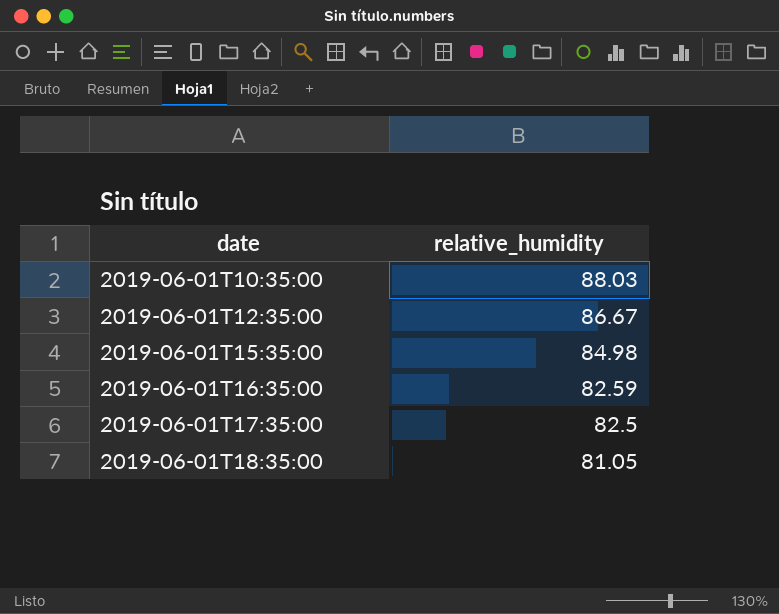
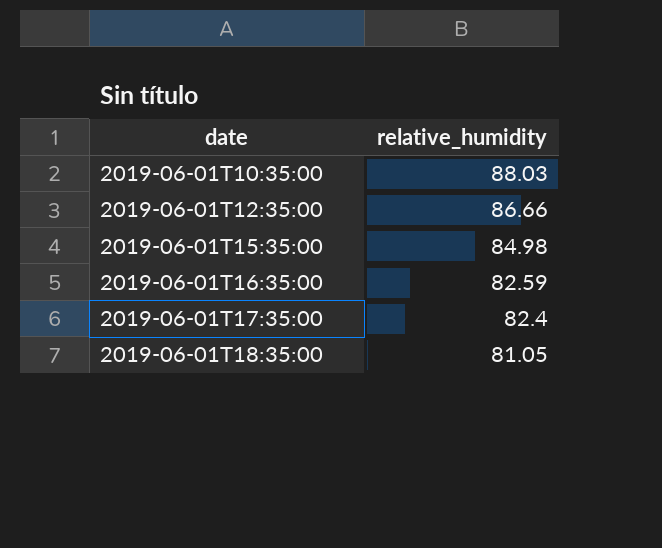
2019-06-01T12:35:00 | relative_humidity: 86.67 -> 86.66
2019-06-01T17:35:00 | relative_humidity: 82.5 -> 82.4

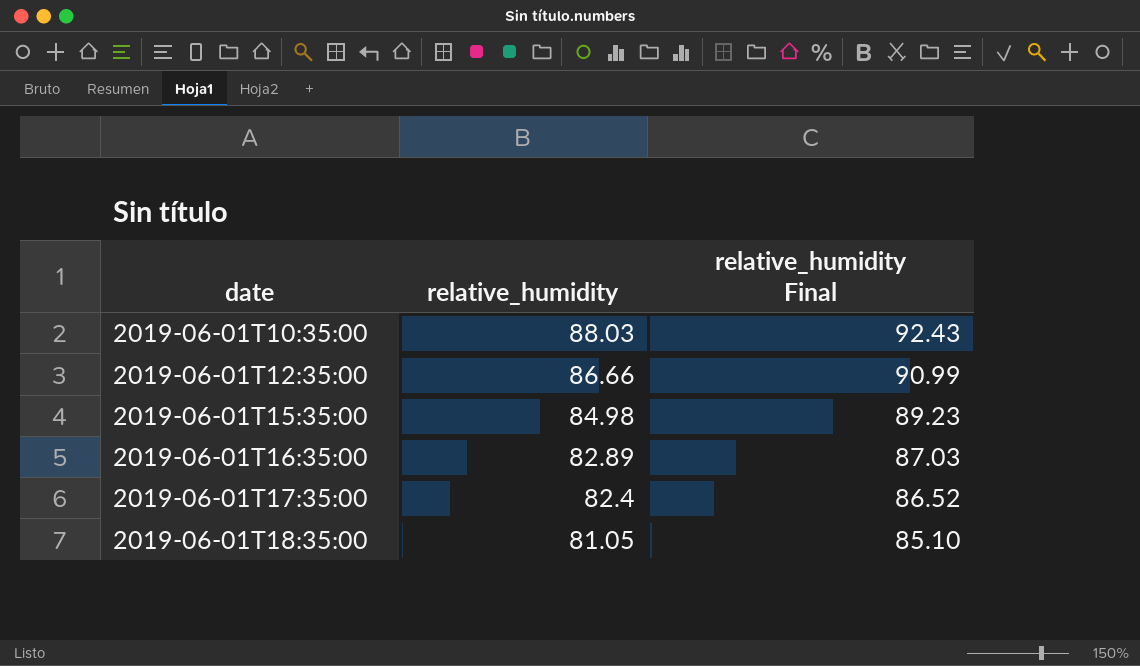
column relative_humidity Final | formula: none -> [relative_humidity] * 1.05
2019-06-01T16:35:00 | relative_humidity: 82.59 -> 82.89

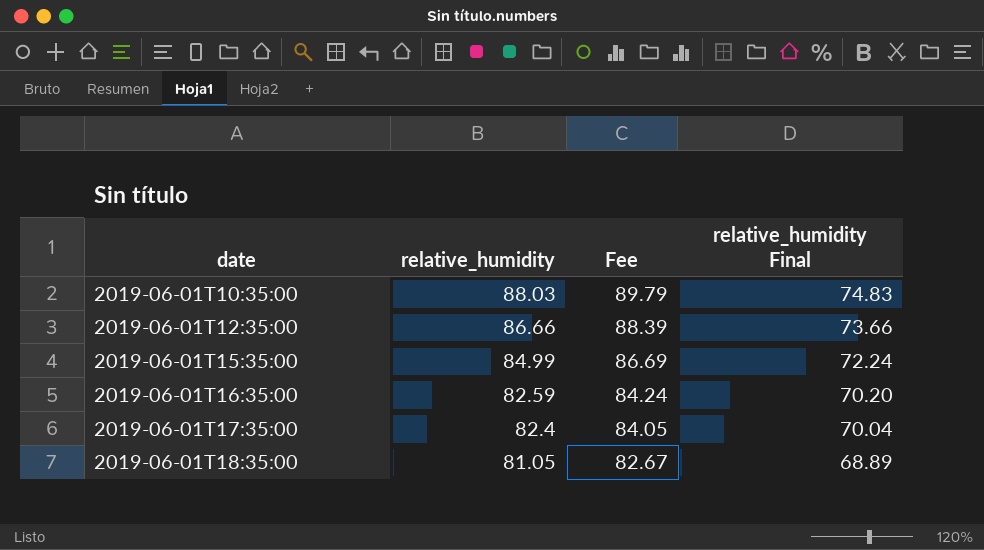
column Fee | formula: none -> [relative_humidity] * 1.02
column relative_humidity Final | formula: [relative_humidity] * 1.05 -> [relative_humidity] * 0.85
2019-06-01T15:35:00 | relative_humidity: 84.98 -> 84.99
2019-06-01T16:35:00 | relative_humidity: 82.89 -> 82.59

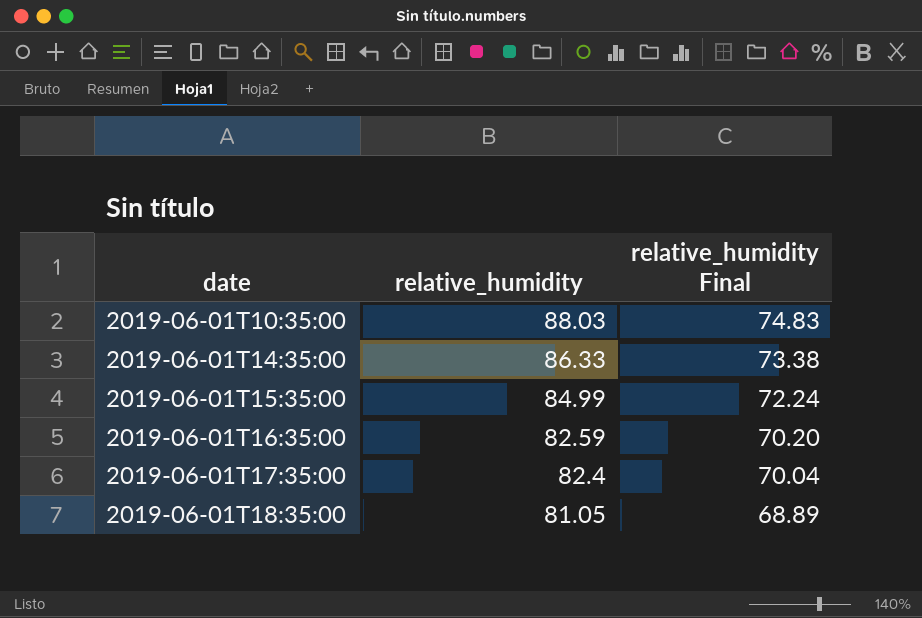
column Fee | formula: [relative_humidity] * 1.02 -> none
row 2019-06-01T12:35:00: 86.66 | 88.39 | 73.66 -> none
row 2019-06-01T14:35:00: none -> 86.33 | 73.38

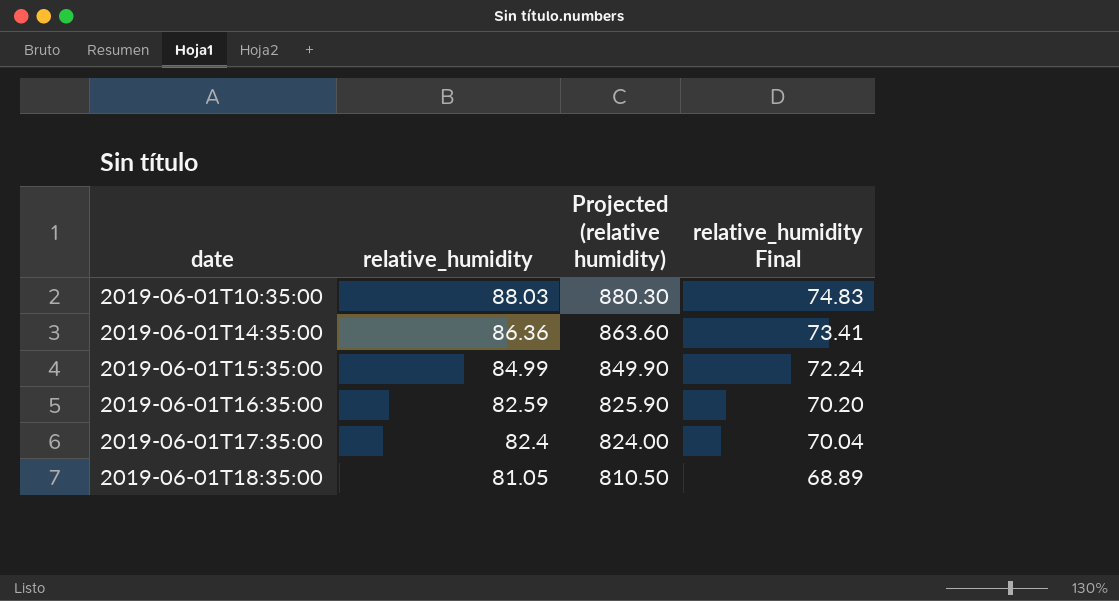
column Projected (relative humidity) | formula: none -> [relative_humidity] * 10
2019-06-01T14:35:00 | relative_humidity: 86.33 -> 86.36
2019-06-01T14:35:00 | relative_humidity Final: 73.38 -> 73.41

